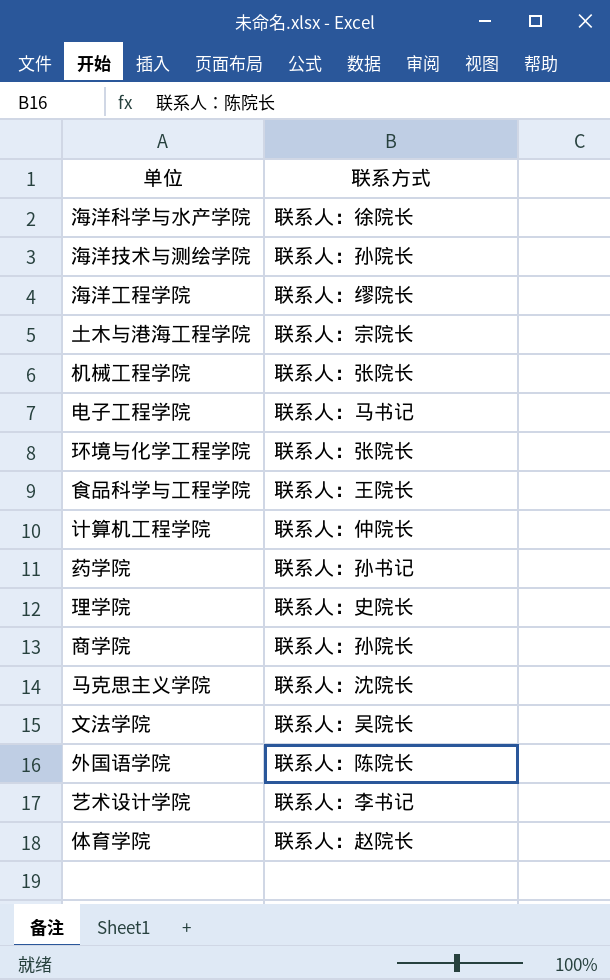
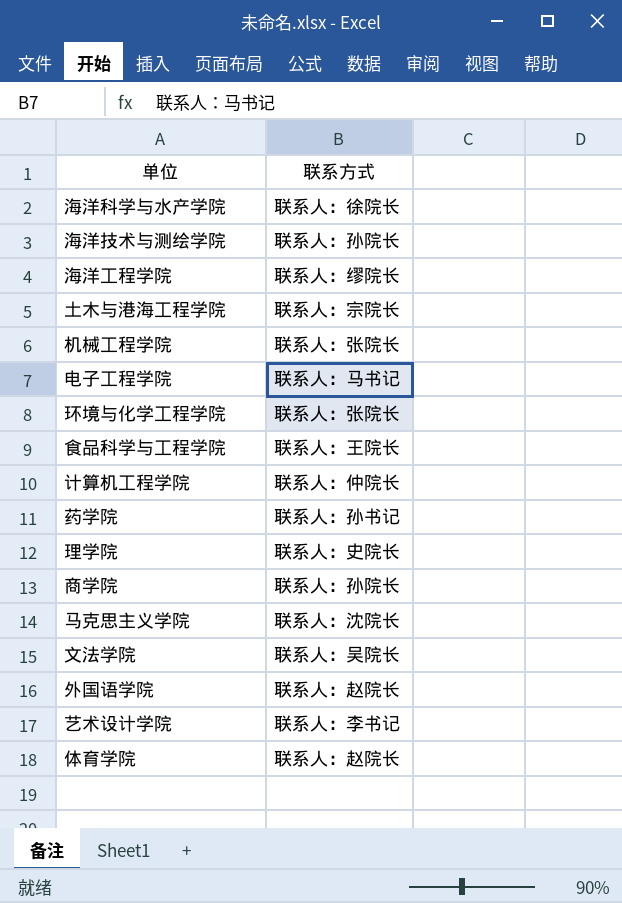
外国语学院 | 联系方式: 联系人：陈院长 -> 联系人：赵院长

